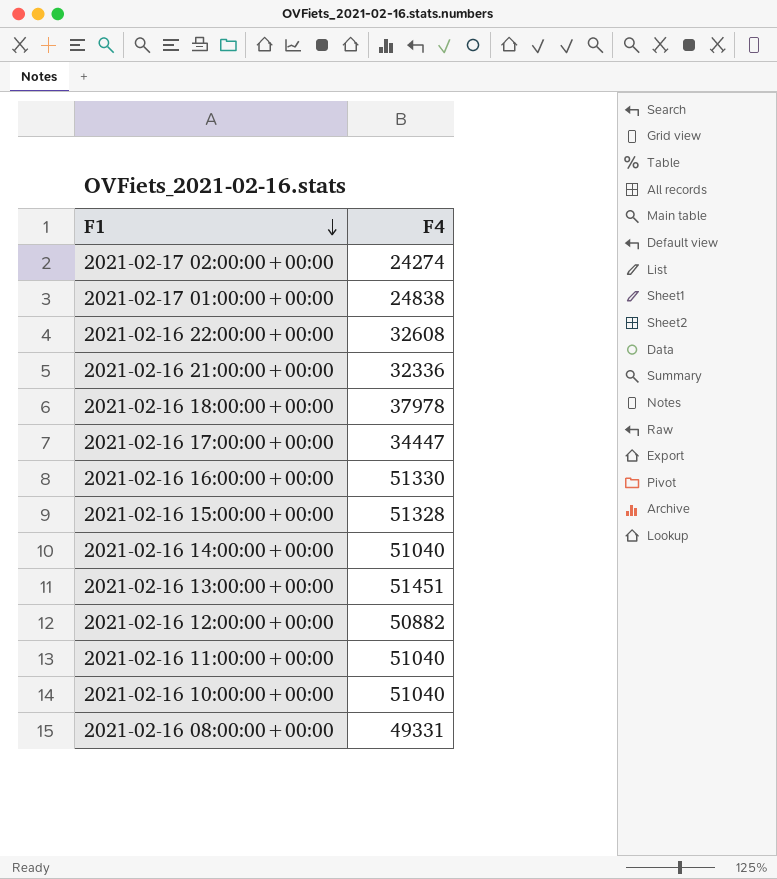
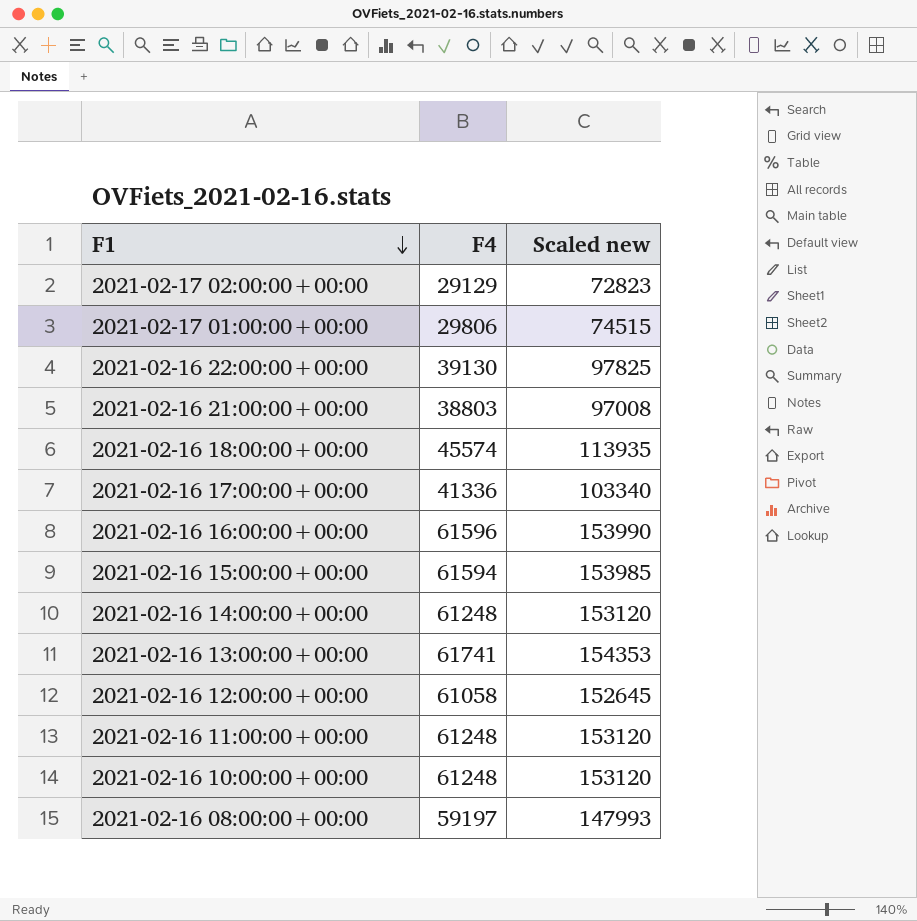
column Scaled new | formula: none -> [F4] * 2.5
2021-02-17 02:00:00+00:00 | F4: 24274 -> 29129
2021-02-17 01:00:00+00:00 | F4: 24838 -> 29806
2021-02-16 22:00:00+00:00 | F4: 32608 -> 39130
2021-02-16 21:00:00+00:00 | F4: 32336 -> 38803
2021-02-16 18:00:00+00:00 | F4: 37978 -> 45574
2021-02-16 17:00:00+00:00 | F4: 34447 -> 41336
2021-02-16 16:00:00+00:00 | F4: 51330 -> 61596
2021-02-16 15:00:00+00:00 | F4: 51328 -> 61594
2021-02-16 14:00:00+00:00 | F4: 51040 -> 61248
2021-02-16 13:00:00+00:00 | F4: 51451 -> 61741
2021-02-16 12:00:00+00:00 | F4: 50882 -> 61058
2021-02-16 11:00:00+00:00 | F4: 51040 -> 61248
2021-02-16 10:00:00+00:00 | F4: 51040 -> 61248
2021-02-16 08:00:00+00:00 | F4: 49331 -> 59197

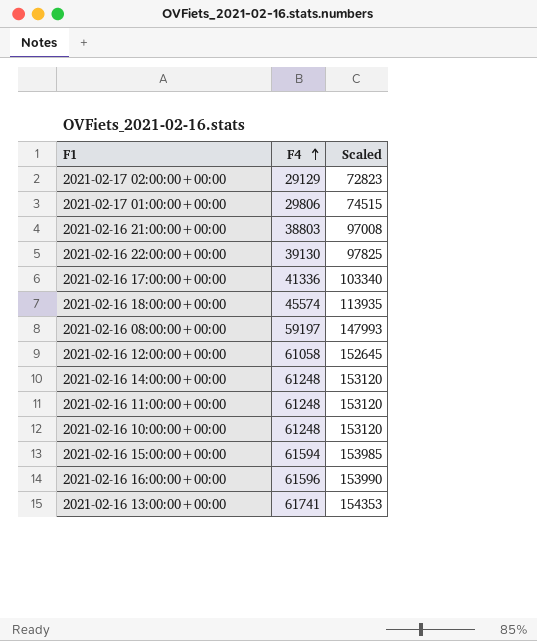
row order: F1 descending -> F4 ascending
column name: Scaled new -> Scaled

